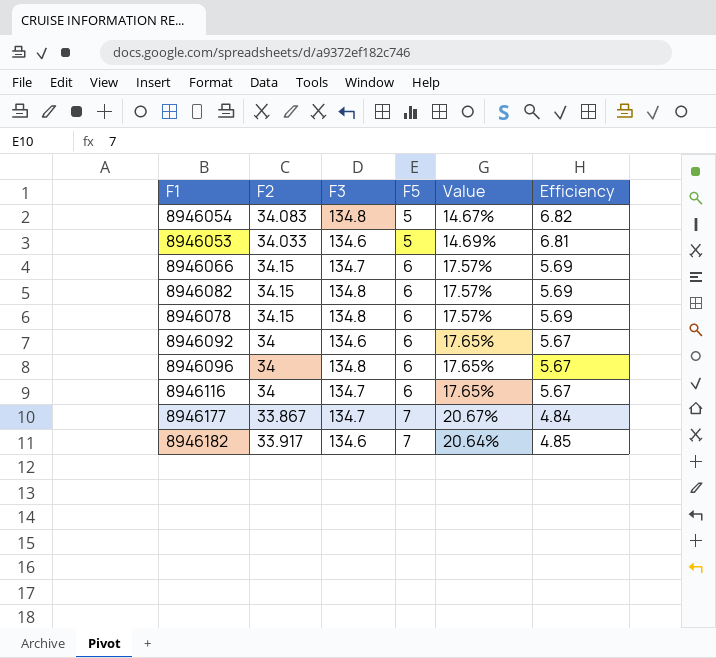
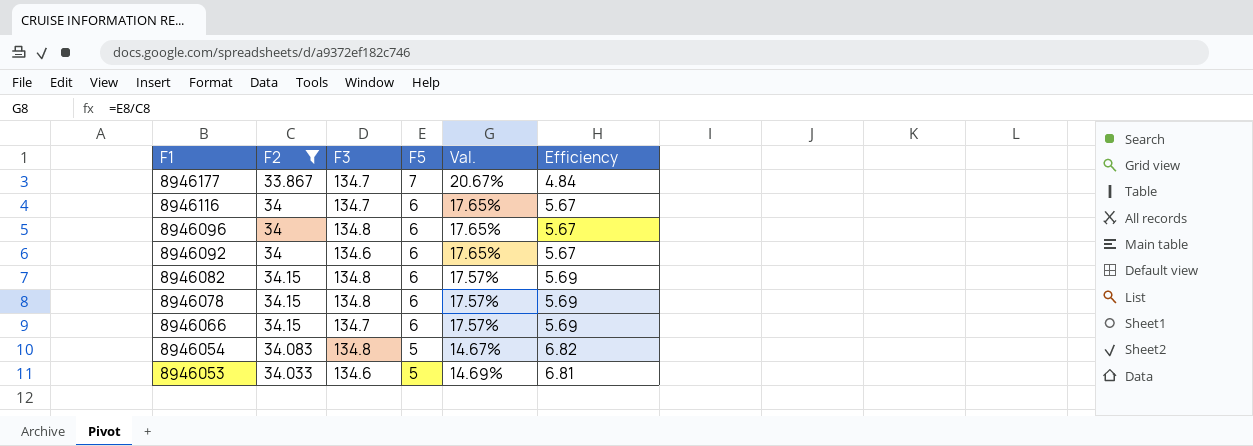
filter: none -> F2 != 33.917
row order: F5 ascending -> F1 descending
column name: Value -> Val.

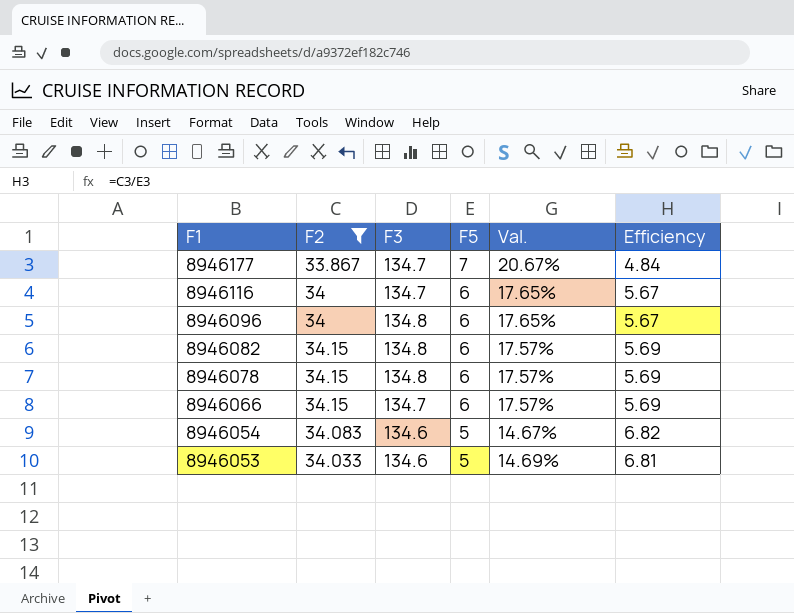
row 8946092: 34 | 134.6 | 6 | 17.65% | 5.67 -> none
8946054 | F3: 134.8 -> 134.6

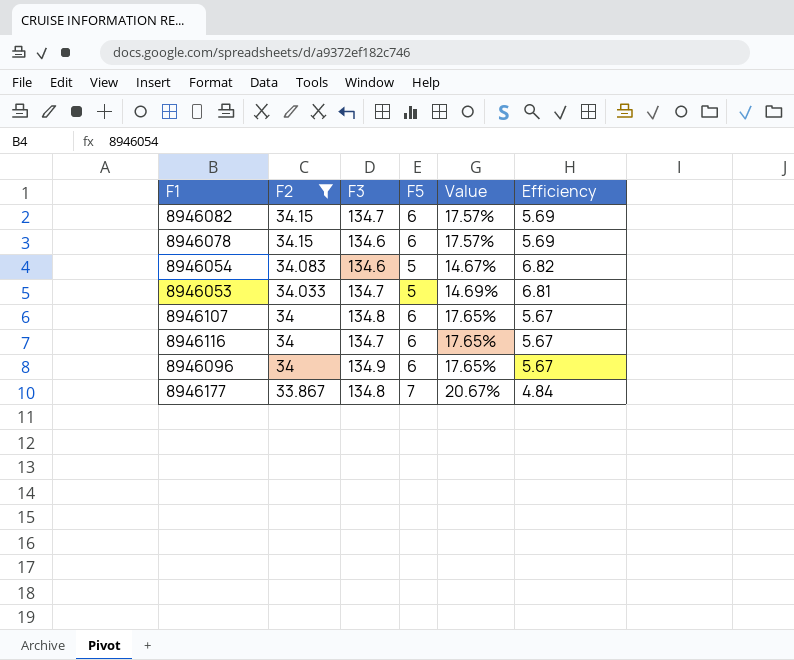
row order: F1 descending -> F2 descending
column name: Val. -> Value
row 8946066: 34.15 | 134.7 | 6 | 17.57% | 5.69 -> none
8946082 | F3: 134.8 -> 134.7
8946078 | F3: 134.8 -> 134.6
8946053 | F3: 134.6 -> 134.7
row 8946107: none -> 34 | 134.8 | 6 | 17.65% | 5.67
8946096 | F3: 134.8 -> 134.9
8946177 | F3: 134.7 -> 134.8

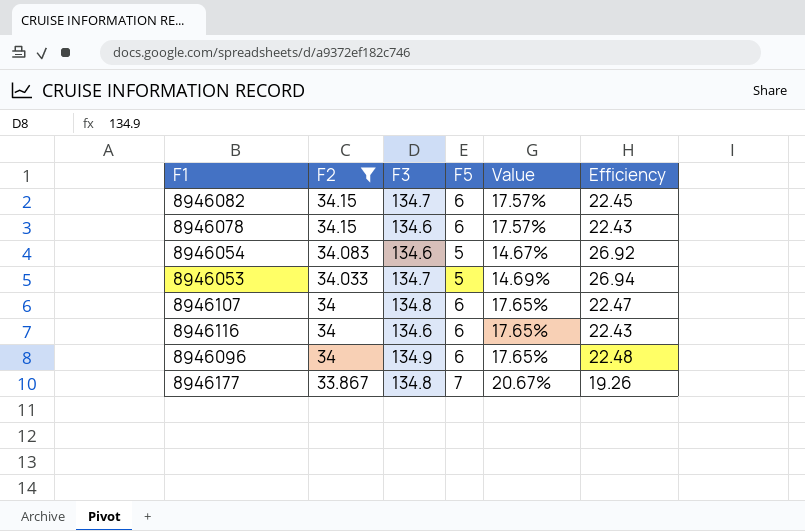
column Efficiency | formula: [F2] / [F5] -> [F3] / [F5]
8946116 | F3: 134.7 -> 134.6

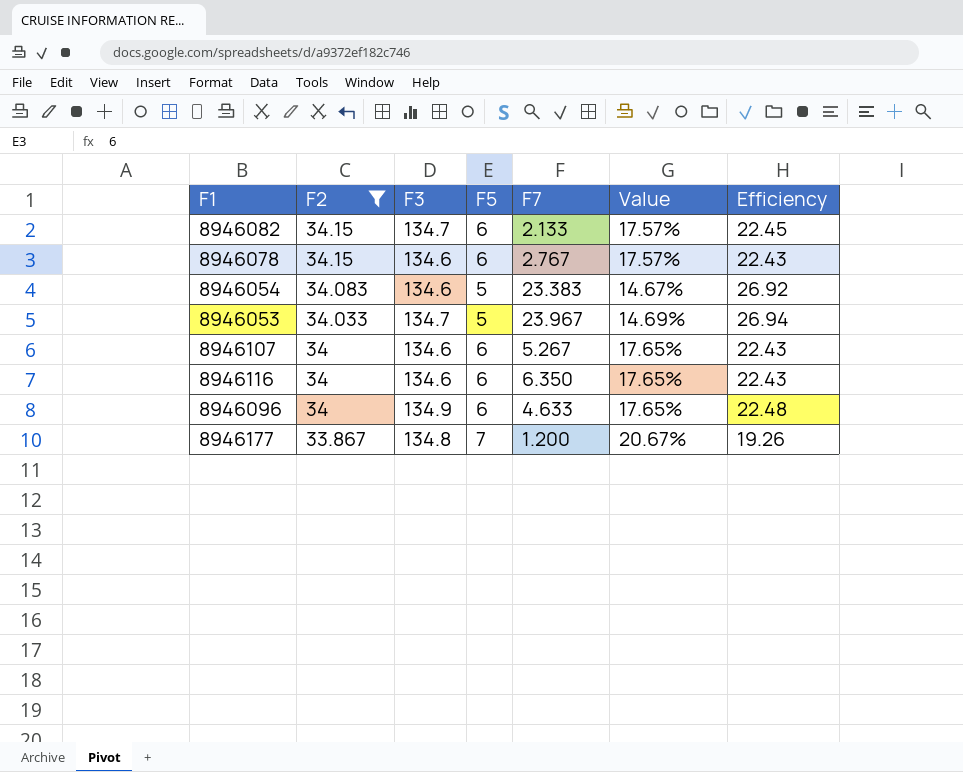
column F7 | position: none -> 5
8946107 | F3: 134.8 -> 134.6
8946107 | Efficiency: 22.47 -> 22.43

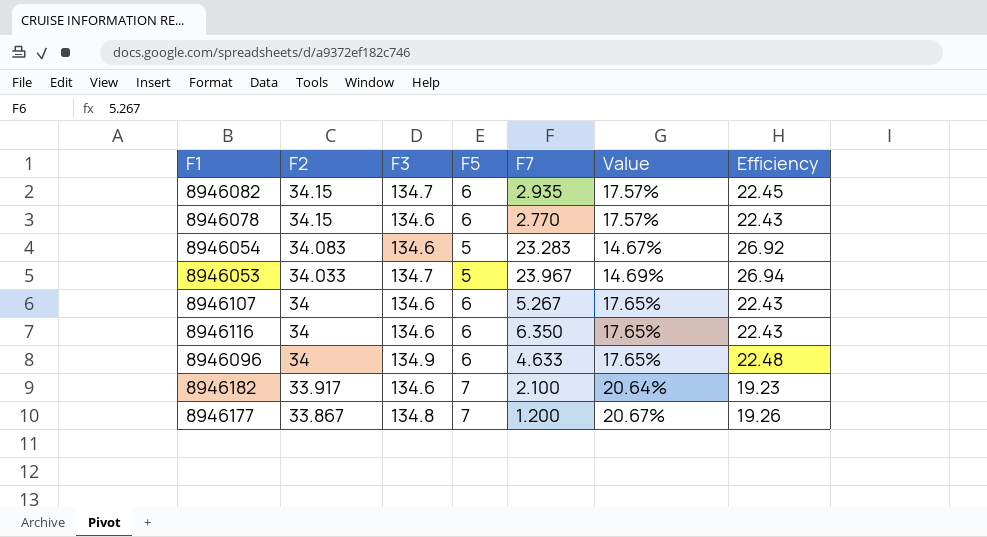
filter: F2 != 33.917 -> none
8946082 | F7: 2.133 -> 2.935
8946078 | F7: 2.767 -> 2.770
8946054 | F7: 23.383 -> 23.283

